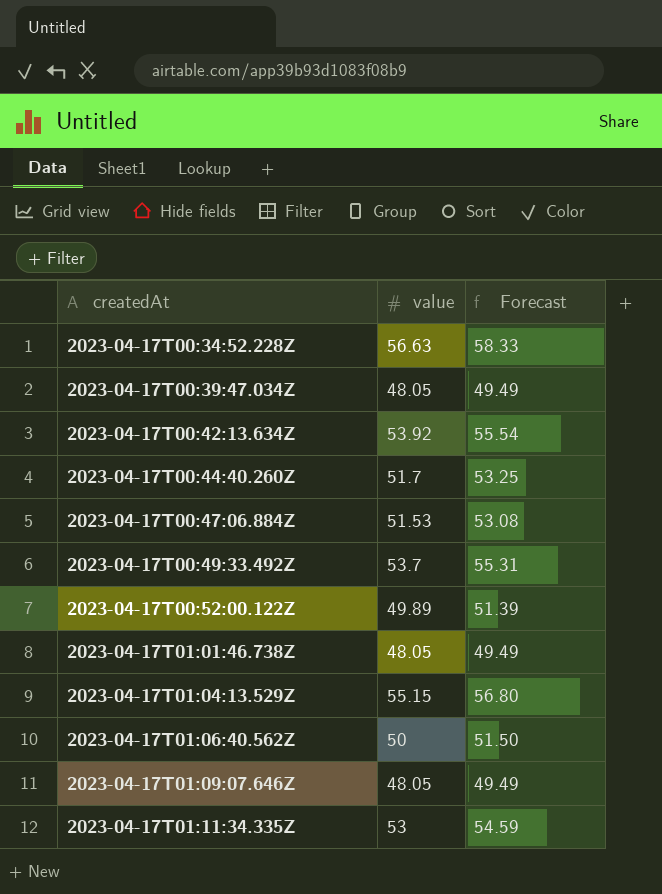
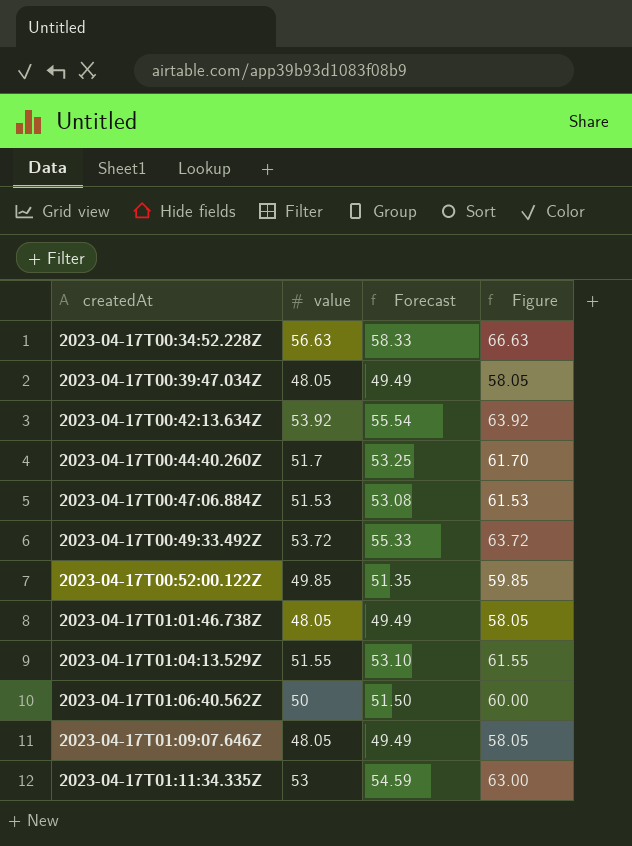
column Figure | formula: none -> [value] + 10
2023-04-17T00:49:33.492Z | value: 53.7 -> 53.72
2023-04-17T00:49:33.492Z | Forecast: 55.31 -> 55.33
2023-04-17T00:52:00.122Z | value: 49.89 -> 49.85
2023-04-17T00:52:00.122Z | Forecast: 51.39 -> 51.35
2023-04-17T01:04:13.529Z | value: 55.15 -> 51.55
2023-04-17T01:04:13.529Z | Forecast: 56.80 -> 53.10

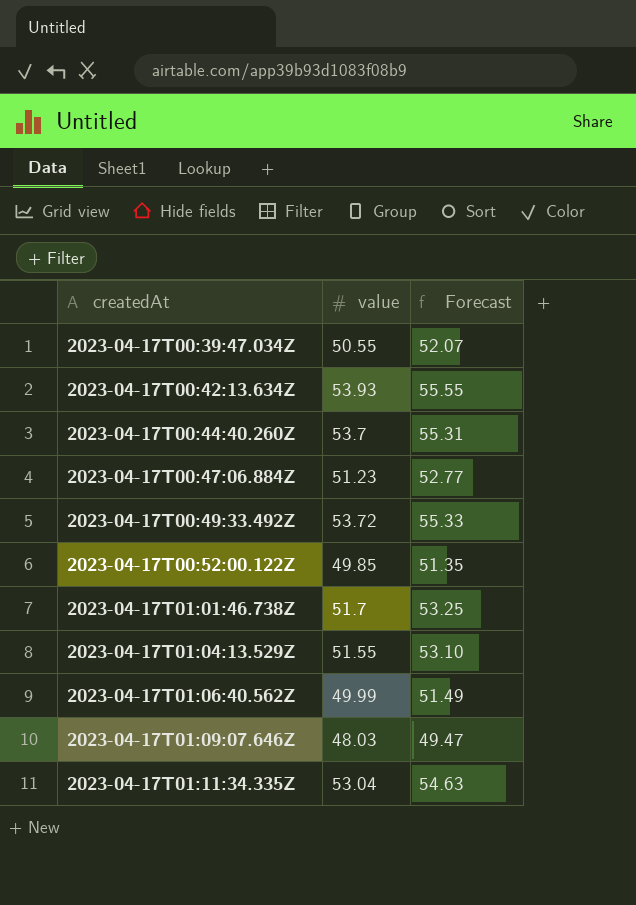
column Figure | formula: [value] + 10 -> none
row 2023-04-17T00:34:52.228Z: 56.63 | 58.33 | 66.63 -> none
2023-04-17T00:39:47.034Z | value: 48.05 -> 50.55
2023-04-17T00:39:47.034Z | Forecast: 49.49 -> 52.07
2023-04-17T00:42:13.634Z | value: 53.92 -> 53.93
2023-04-17T00:42:13.634Z | Forecast: 55.54 -> 55.55
2023-04-17T00:44:40.260Z | value: 51.7 -> 53.7
2023-04-17T00:44:40.260Z | Forecast: 53.25 -> 55.31
2023-04-17T00:47:06.884Z | value: 51.53 -> 51.23
2023-04-17T00:47:06.884Z | Forecast: 53.08 -> 52.77
2023-04-17T01:01:46.738Z | value: 48.05 -> 51.7
2023-04-17T01:01:46.738Z | Forecast: 49.49 -> 53.25
2023-04-17T01:06:40.562Z | value: 50 -> 49.99
2023-04-17T01:06:40.562Z | Forecast: 51.50 -> 51.49
2023-04-17T01:09:07.646Z | value: 48.05 -> 48.03
2023-04-17T01:09:07.646Z | Forecast: 49.49 -> 49.47
2023-04-17T01:11:34.335Z | value: 53 -> 53.04
2023-04-17T01:11:34.335Z | Forecast: 54.59 -> 54.63

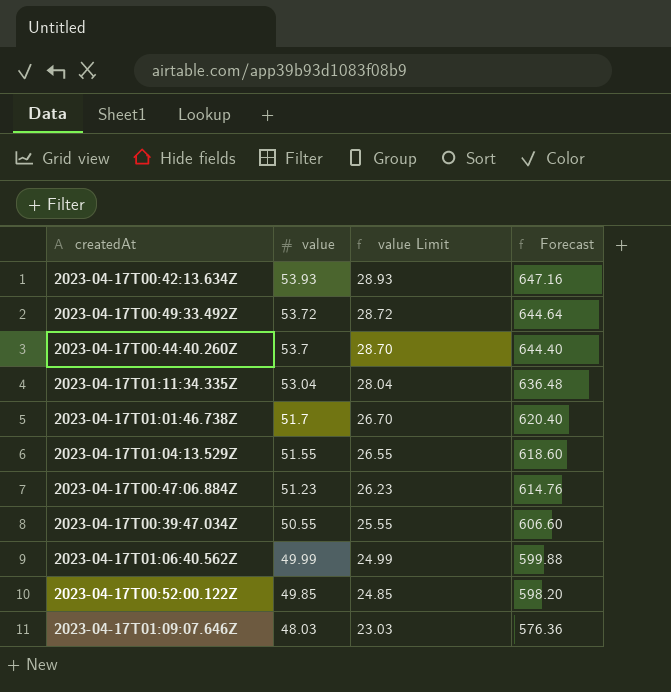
row order: createdAt ascending -> value descending
column value Limit | formula: none -> [value] - 25
column Forecast | formula: [value] * 1.03 -> [value] * 12

